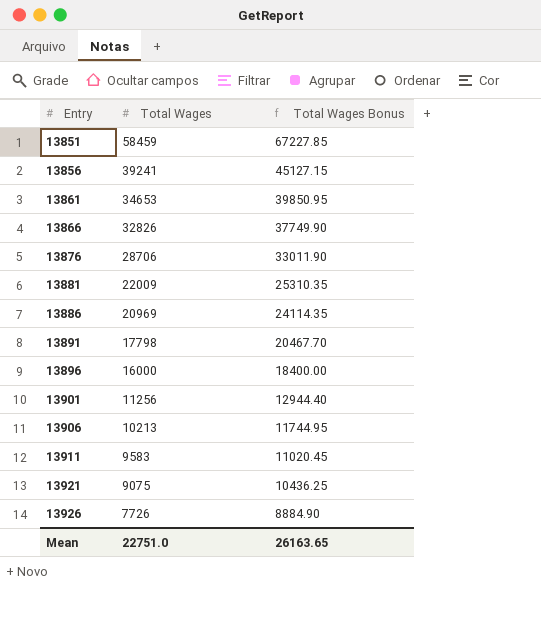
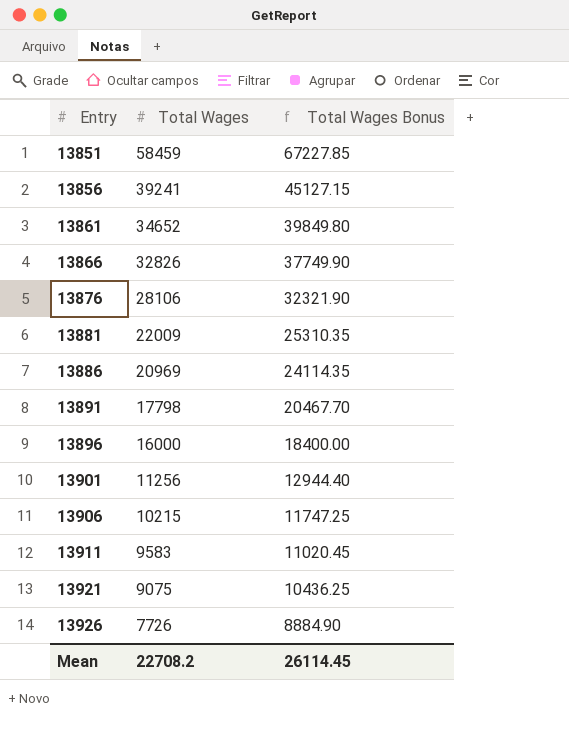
13861 | Total Wages: 34653 -> 34652
13861 | Total Wages Bonus: 39850.95 -> 39849.80
13876 | Total Wages: 28706 -> 28106
13876 | Total Wages Bonus: 33011.90 -> 32321.90
13906 | Total Wages: 10213 -> 10215
13906 | Total Wages Bonus: 11744.95 -> 11747.25
Mean | Total Wages: 22751.0 -> 22708.2
Mean | Total Wages Bonus: 26163.65 -> 26114.45

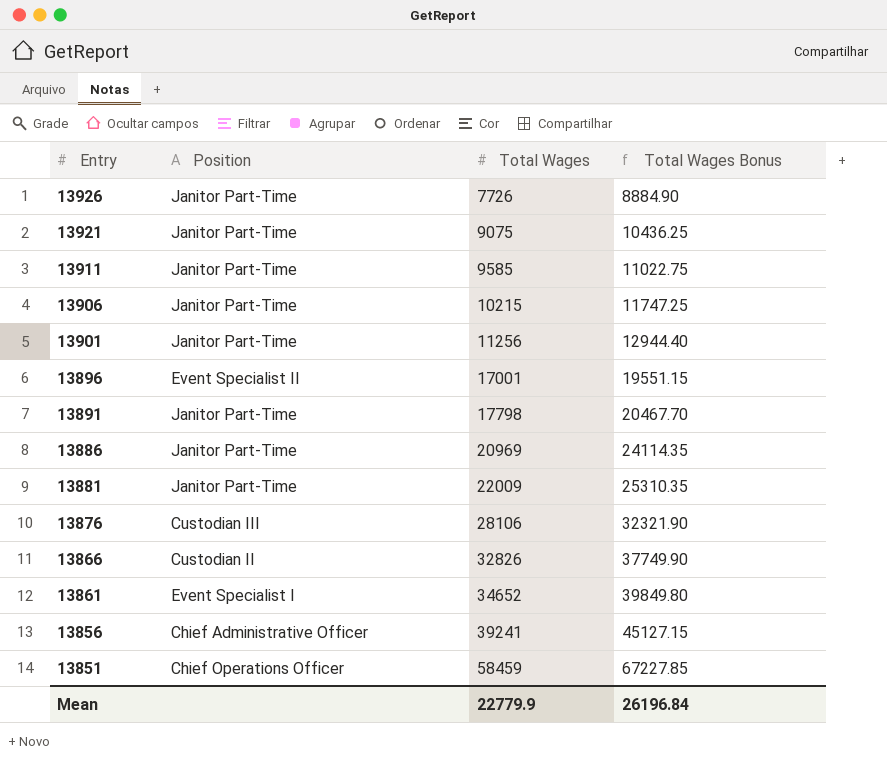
row order: Entry ascending -> Entry descending
column Position | position: none -> 2
13911 | Total Wages: 9583 -> 9585
13911 | Total Wages Bonus: 11020.45 -> 11022.75
13896 | Total Wages: 16000 -> 17001
13896 | Total Wages Bonus: 18400.00 -> 19551.15
Mean | Total Wages: 22708.2 -> 22779.9
Mean | Total Wages Bonus: 26114.45 -> 26196.84

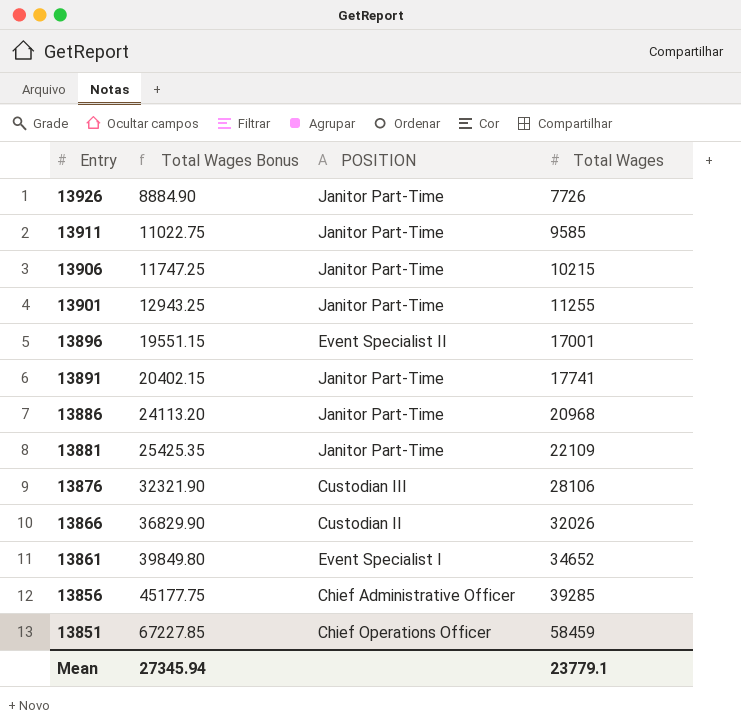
column Total Wages Bonus | position: 4 -> 2
column name: Position -> POSITION
row 13921: Janitor Part-Time | 9075 | 10436.25 -> none
13901 | Total Wages Bonus: 12944.40 -> 12943.25
13901 | Total Wages: 11256 -> 11255
13891 | Total Wages Bonus: 20467.70 -> 20402.15
13891 | Total Wages: 17798 -> 17741
13886 | Total Wages Bonus: 24114.35 -> 24113.20
13886 | Total Wages: 20969 -> 20968
13881 | Total Wages Bonus: 25310.35 -> 25425.35
13881 | Total Wages: 22009 -> 22109
13866 | Total Wages Bonus: 37749.90 -> 36829.90
13866 | Total Wages: 32826 -> 32026
13856 | Total Wages Bonus: 45127.15 -> 45177.75
13856 | Total Wages: 39241 -> 39285
Mean | Total Wages Bonus: 26196.84 -> 27345.94
Mean | Total Wages: 22779.9 -> 23779.1

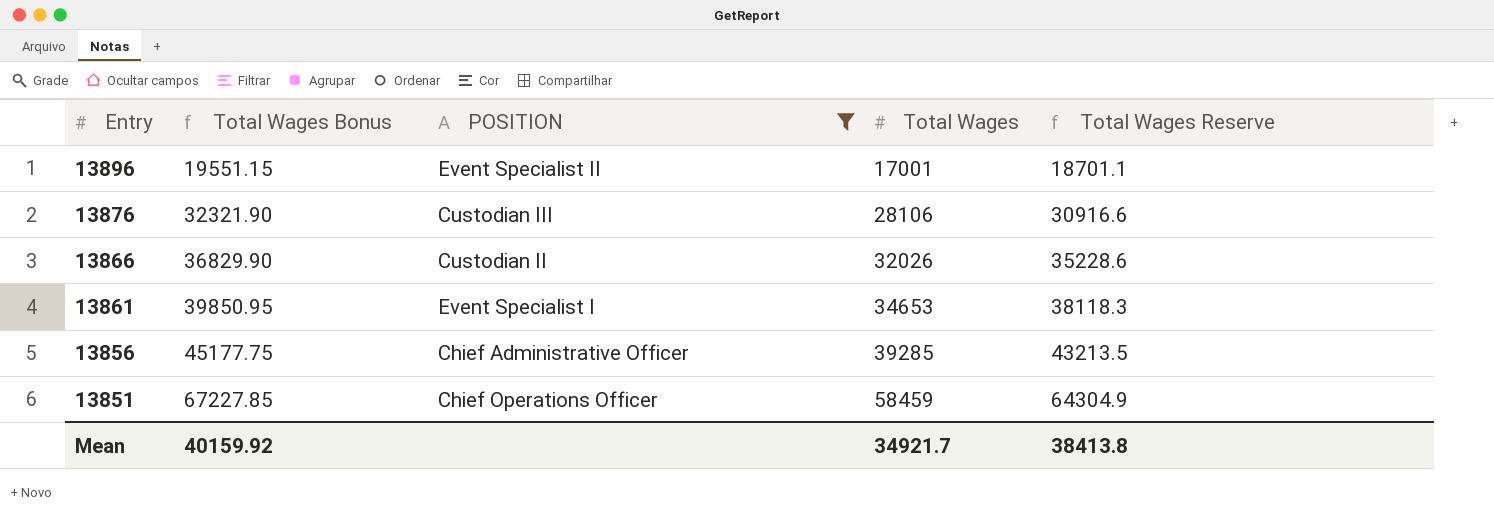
filter: none -> POSITION != Janitor Part-Time
column Total Wages Reserve | formula: none -> [Total Wages] * 1.1
13861 | Total Wages Bonus: 39849.80 -> 39850.95
13861 | Total Wages: 34652 -> 34653
Mean | Total Wages Bonus: 27345.94 -> 40159.92
Mean | Total Wages: 23779.1 -> 34921.7

